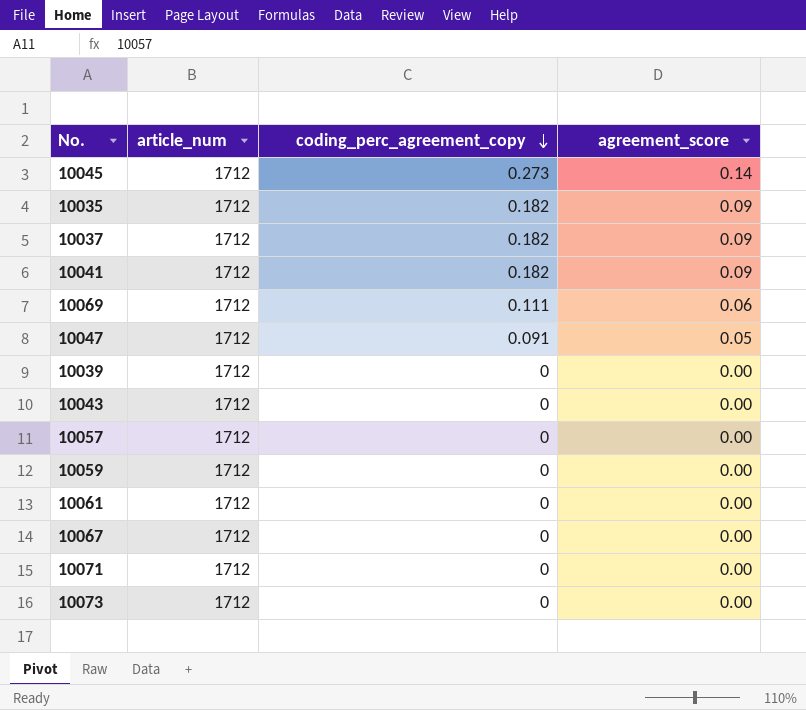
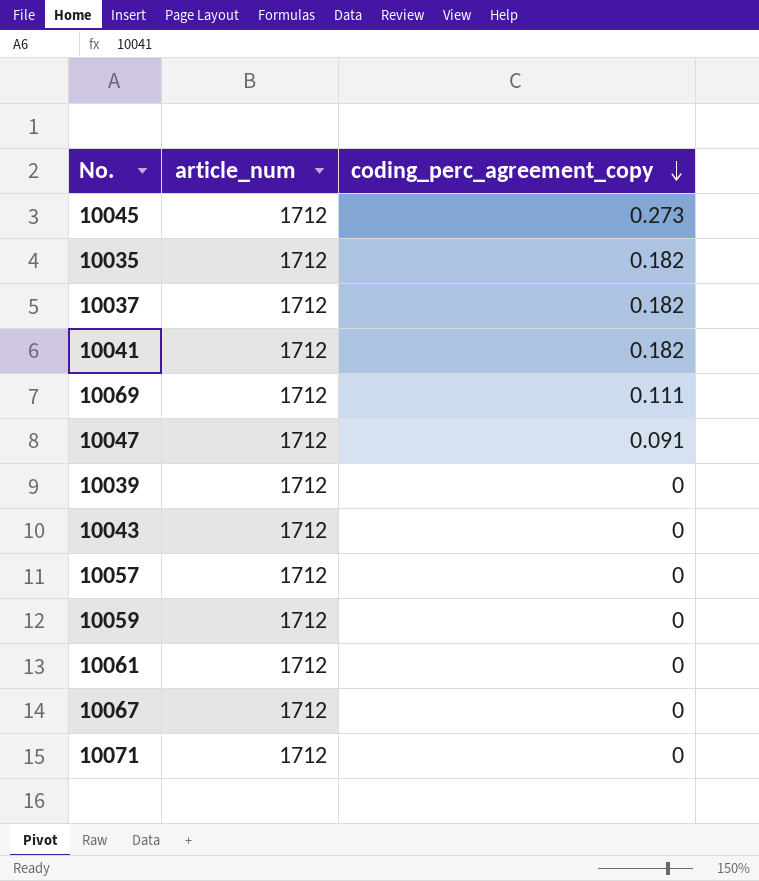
column agreement_score | position: 4 -> none
row 10073: 1712 | 0 | 0.00 -> none

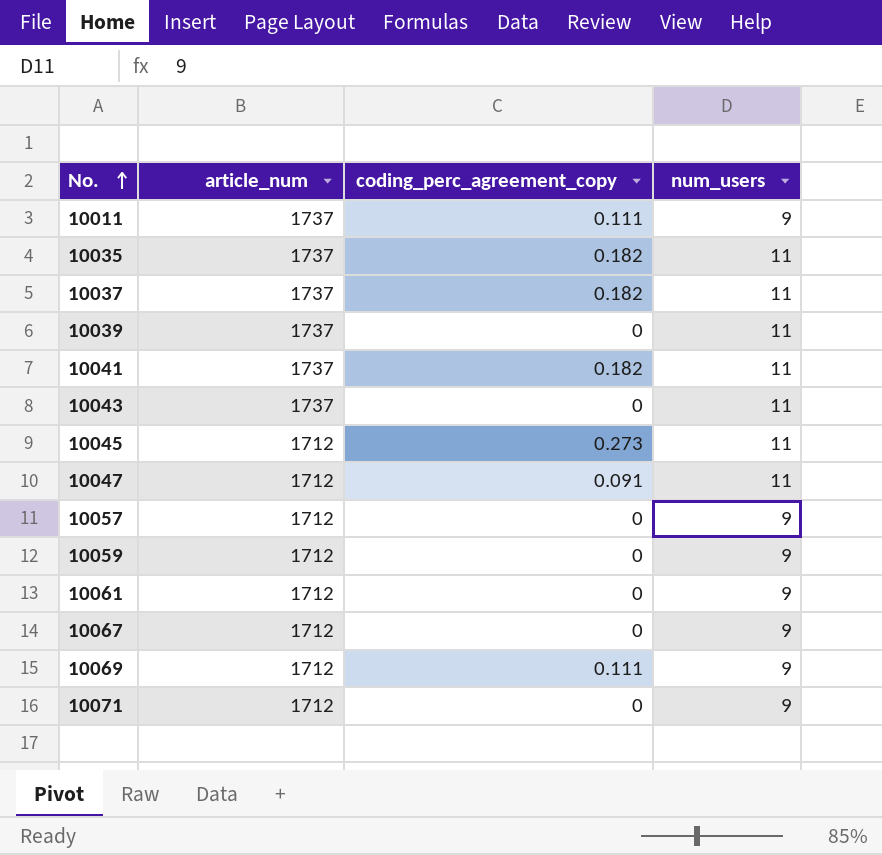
row order: coding_perc_agreement_copy descending -> No. ascending
column num_users | position: none -> 4
row 10011: none -> 1737 | 0.111 | 9
10035 | article_num: 1712 -> 1737
10037 | article_num: 1712 -> 1737
10039 | article_num: 1712 -> 1737
10041 | article_num: 1712 -> 1737
10043 | article_num: 1712 -> 1737

